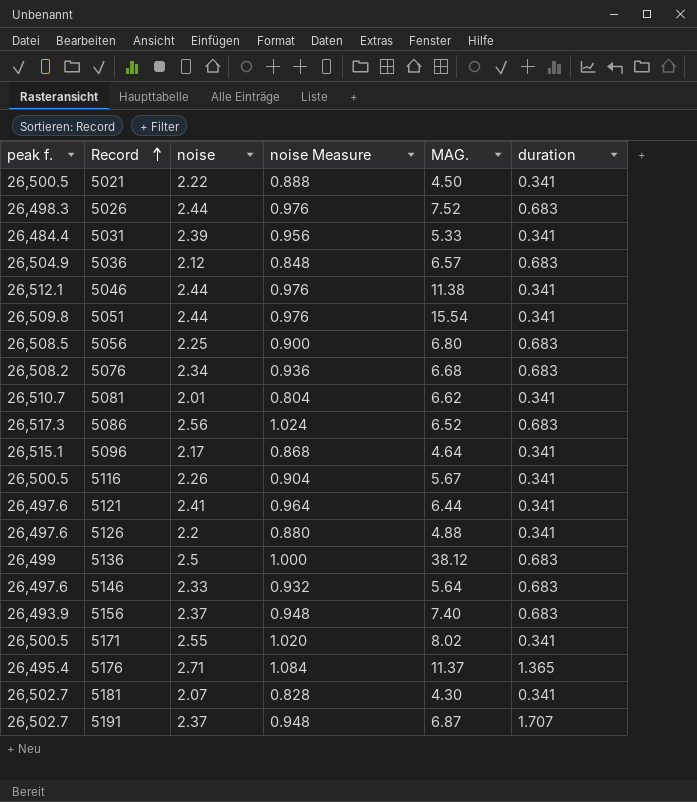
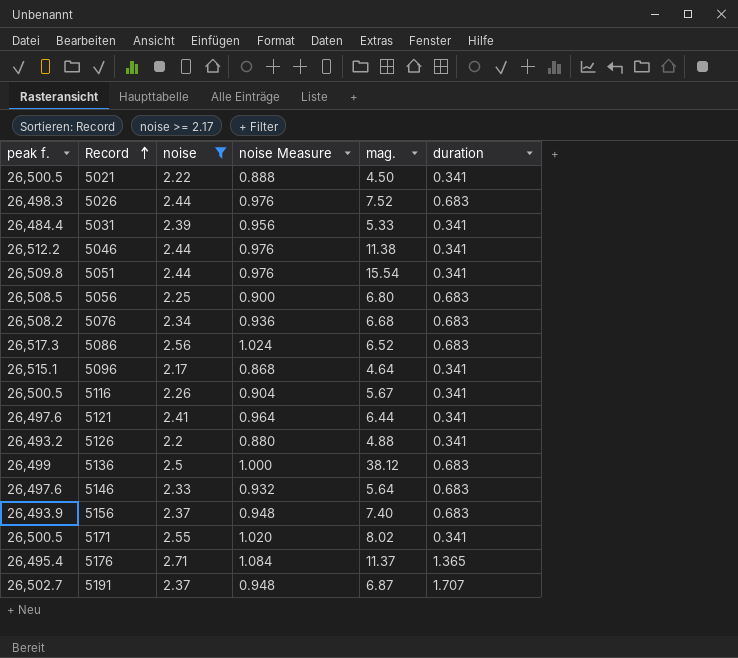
filter: none -> noise >= 2.17
column name: MAG. -> mag.
5046 | peak f.: 26,512.1 -> 26,512.2
5126 | peak f.: 26,497.6 -> 26,493.2

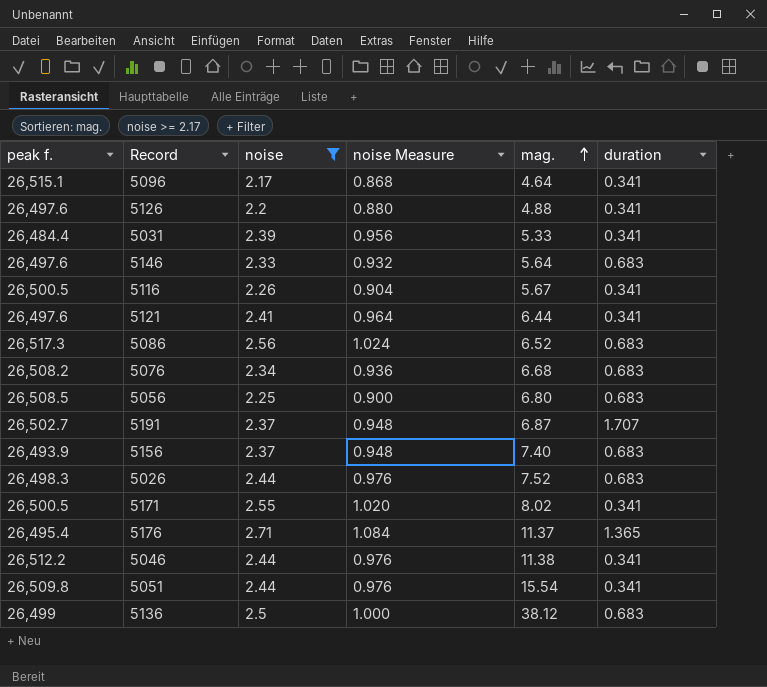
row order: Record ascending -> mag. ascending
row 5021: 26,500.5 | 2.22 | 0.888 | 4.50 | 0.341 -> none
5126 | peak f.: 26,493.2 -> 26,497.6

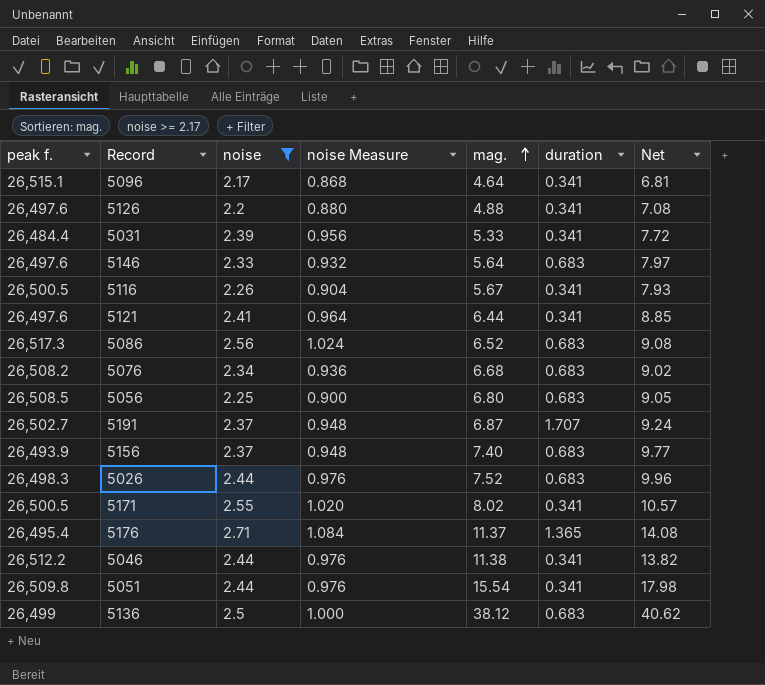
column Net | formula: none -> [noise] + [mag.]

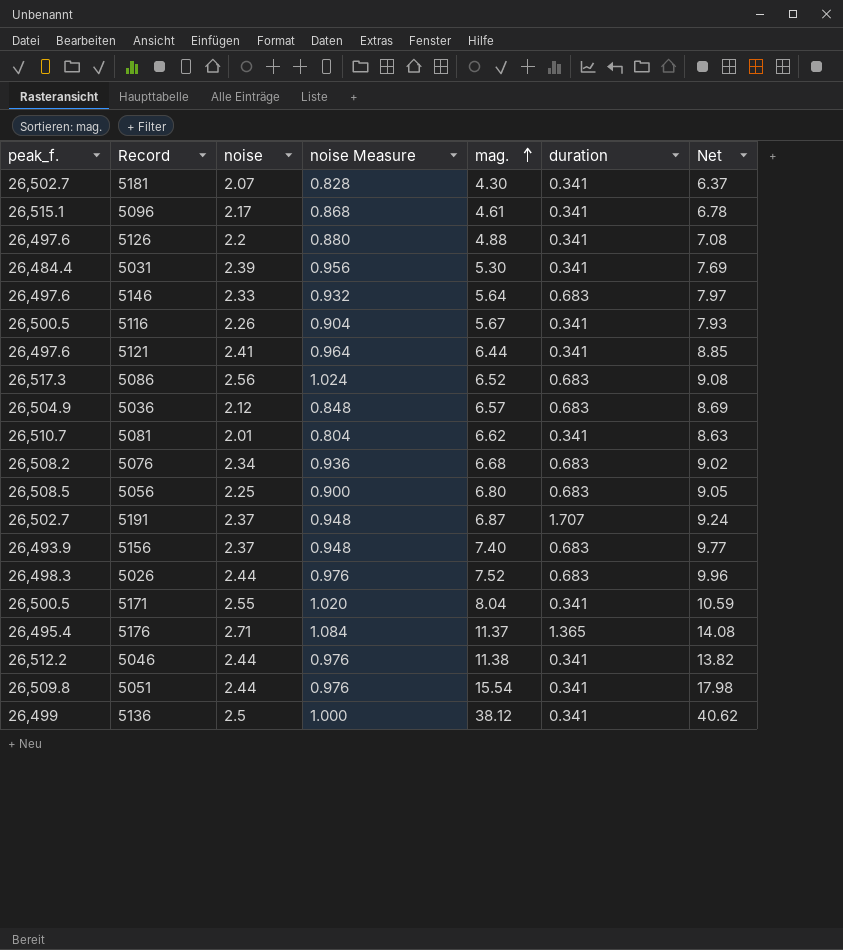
filter: noise >= 2.17 -> none
column name: peak f. -> peak_f.
5096 | mag.: 4.64 -> 4.61
5096 | Net: 6.81 -> 6.78
5031 | mag.: 5.33 -> 5.30
5031 | Net: 7.72 -> 7.69
5171 | mag.: 8.02 -> 8.04
5171 | Net: 10.57 -> 10.59
5136 | duration: 0.683 -> 0.341

